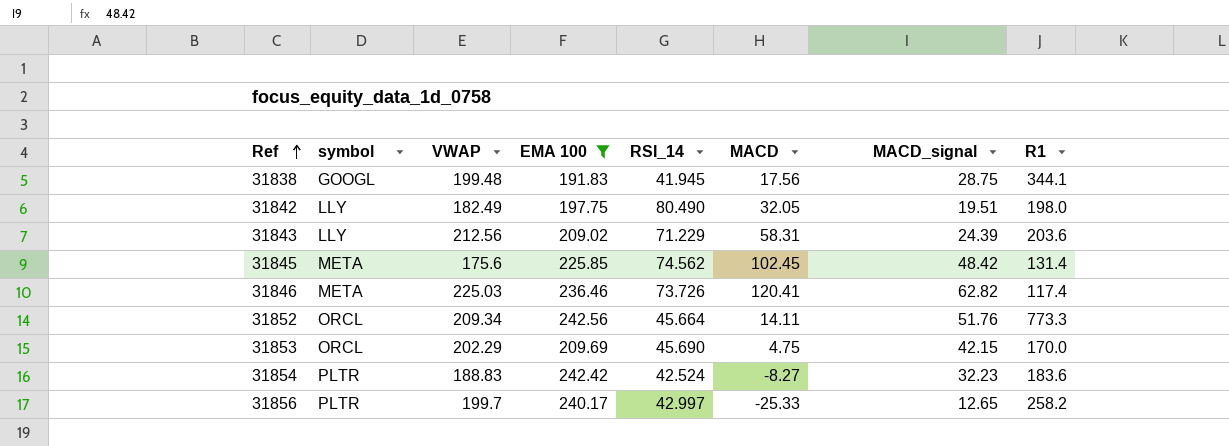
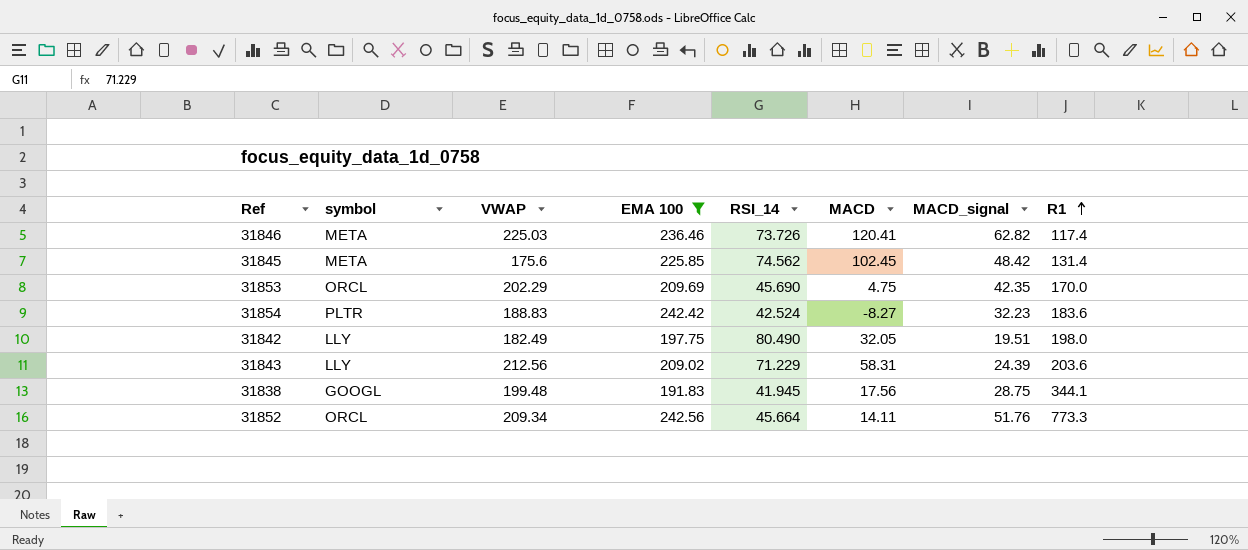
row order: Ref ascending -> R1 ascending
row 31856: PLTR | 199.7 | 240.17 | 42.997 | -25.33 | 12.65 | 258.2 -> none
31853 | MACD_signal: 42.15 -> 42.35

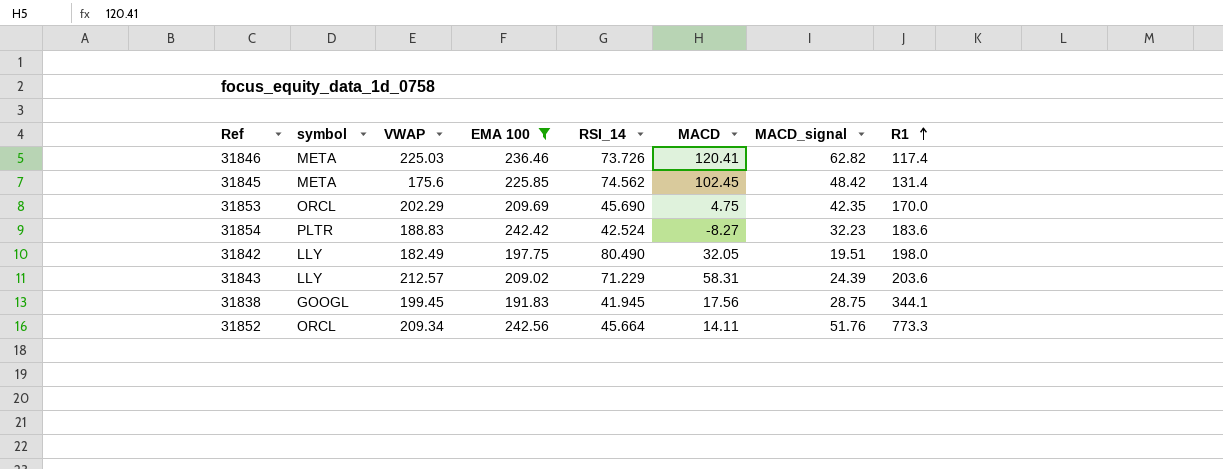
31843 | VWAP: 212.56 -> 212.57
31838 | VWAP: 199.48 -> 199.45

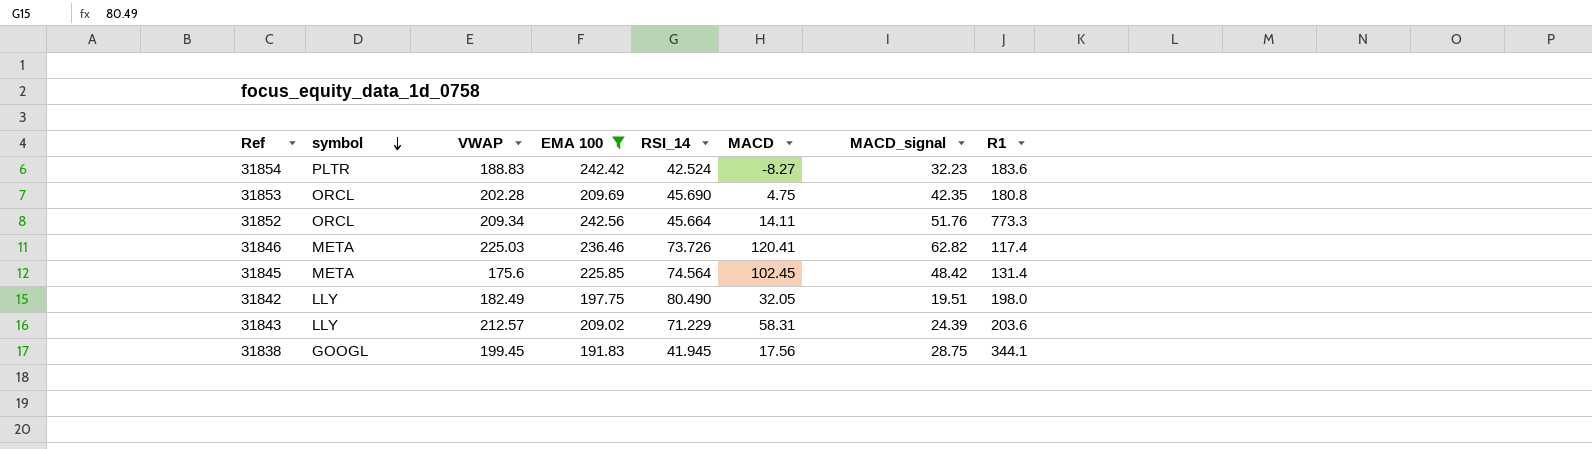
row order: R1 ascending -> symbol descending
31853 | VWAP: 202.29 -> 202.28
31853 | R1: 170.0 -> 180.8
31845 | RSI_14: 74.562 -> 74.564

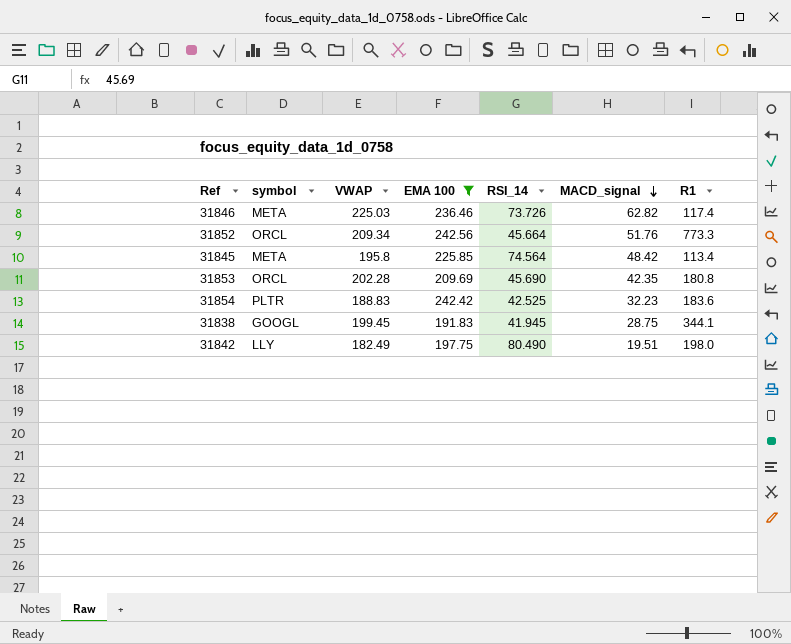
row order: symbol descending -> MACD_signal descending
column MACD | position: 6 -> none
row 31843: LLY | 212.57 | 209.02 | 71.229 | 58.31 | 24.39 | 203.6 -> none
31845 | VWAP: 175.6 -> 195.8
31845 | R1: 131.4 -> 113.4
31854 | RSI_14: 42.524 -> 42.525

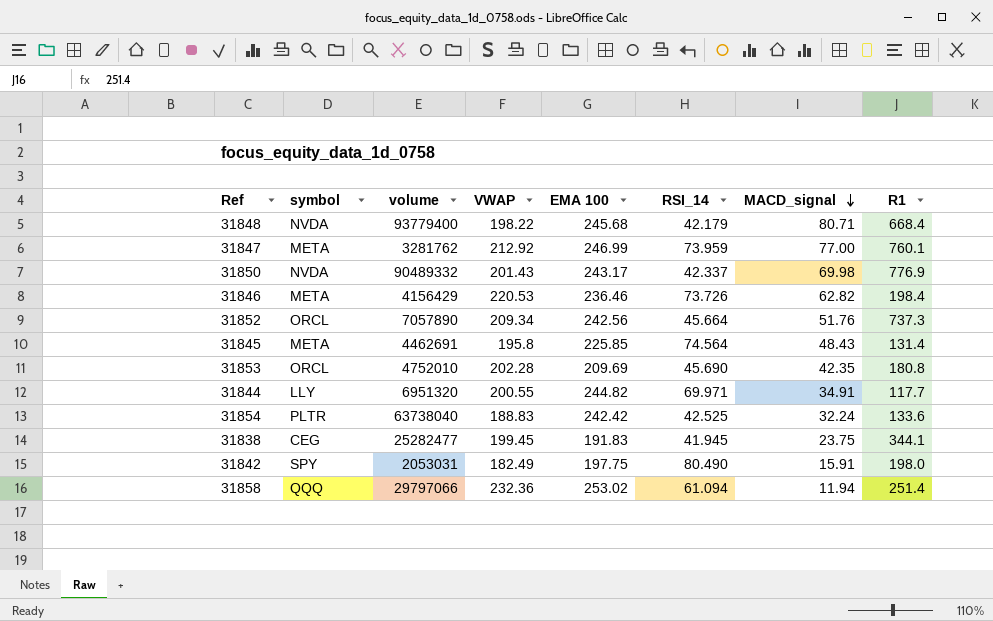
filter: EMA 100 <= 242.56 -> none
column volume | position: none -> 3
31846 | VWAP: 225.03 -> 220.53
31846 | R1: 117.4 -> 198.4
31852 | R1: 773.3 -> 737.3
31845 | MACD_signal: 48.42 -> 48.43
31845 | R1: 113.4 -> 131.4
31854 | MACD_signal: 32.23 -> 32.24
31854 | R1: 183.6 -> 133.6
31838 | symbol: GOOGL -> CEG
31838 | MACD_signal: 28.75 -> 23.75
31842 | symbol: LLY -> SPY
31842 | MACD_signal: 19.51 -> 15.91

